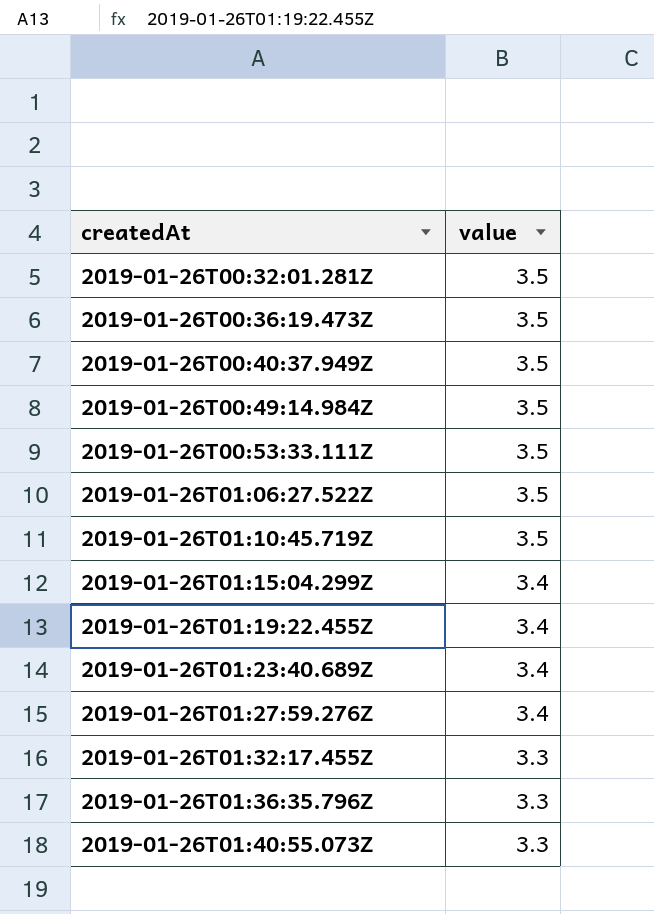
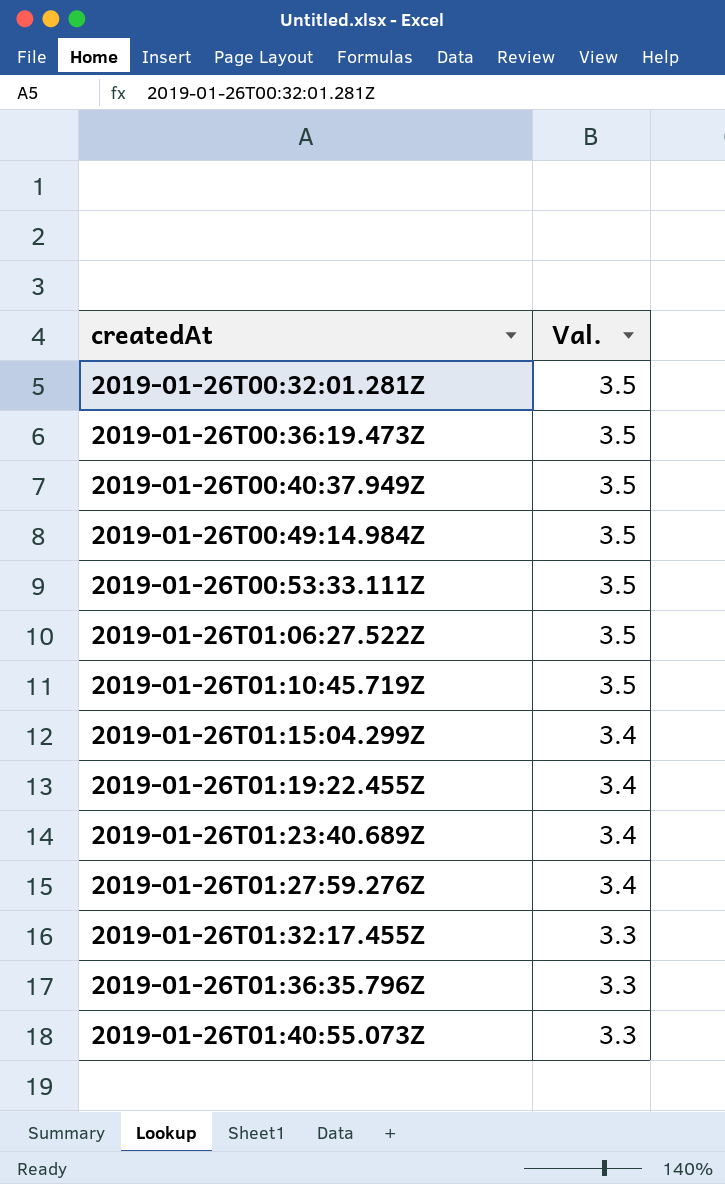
column name: value -> Val.

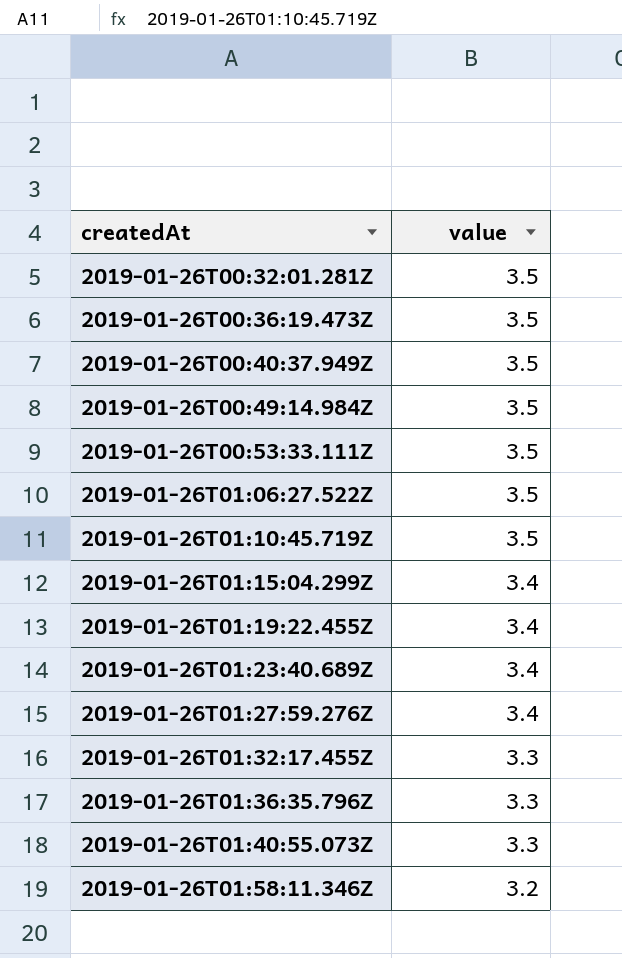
column name: Val. -> value
row 2019-01-26T01:58:11.346Z: none -> 3.2

